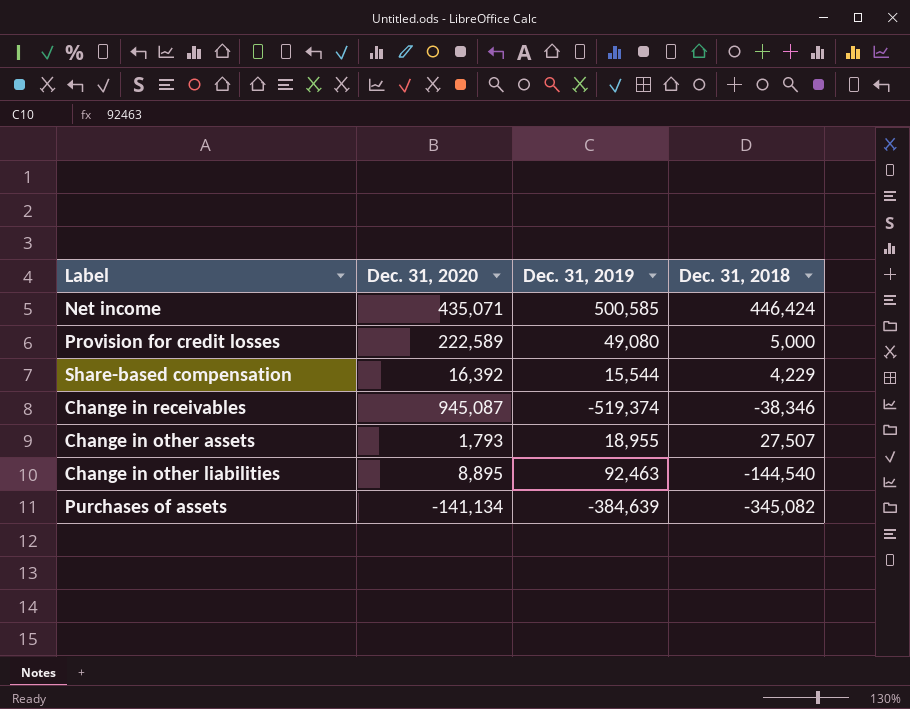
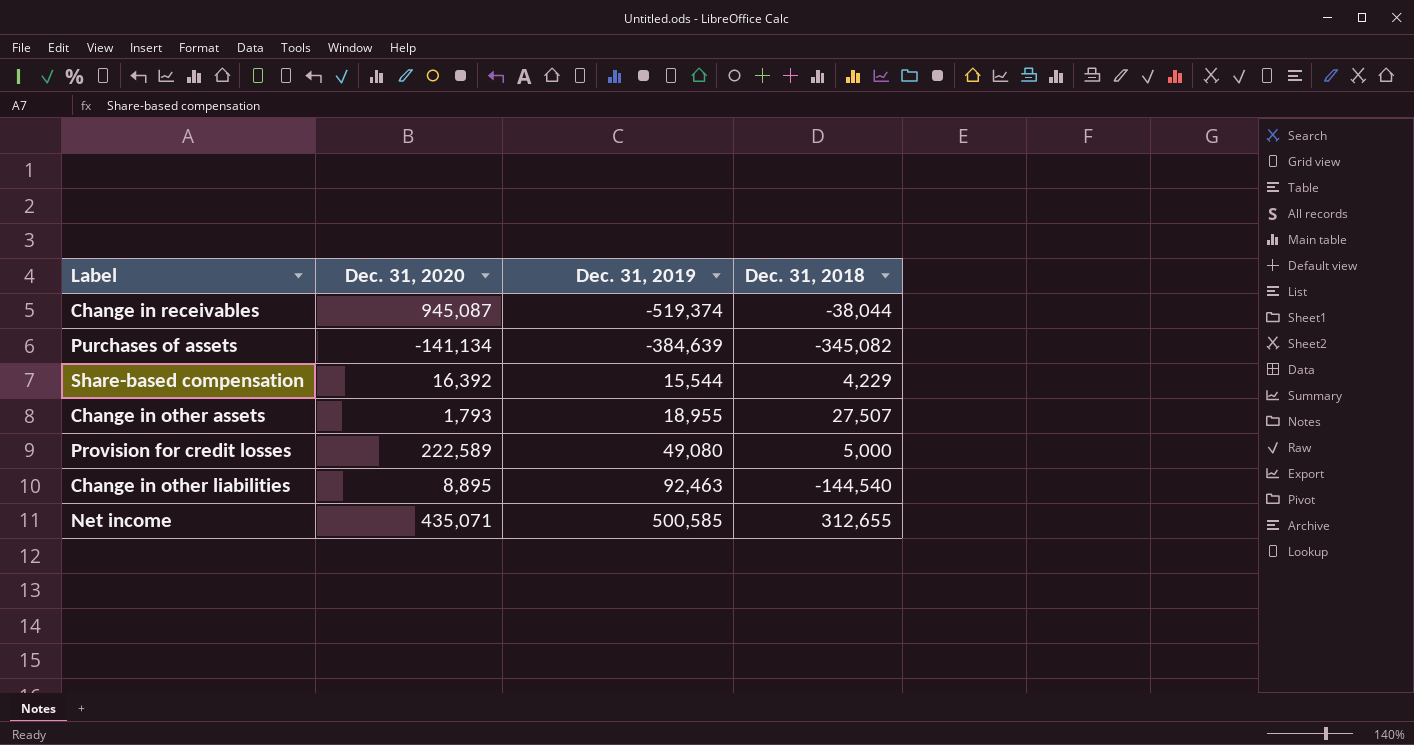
row order: none -> Dec. 31, 2019 ascending
Change in receivables | Dec. 31, 2018: -38,346 -> -38,044
Net income | Dec. 31, 2018: 446,424 -> 312,655

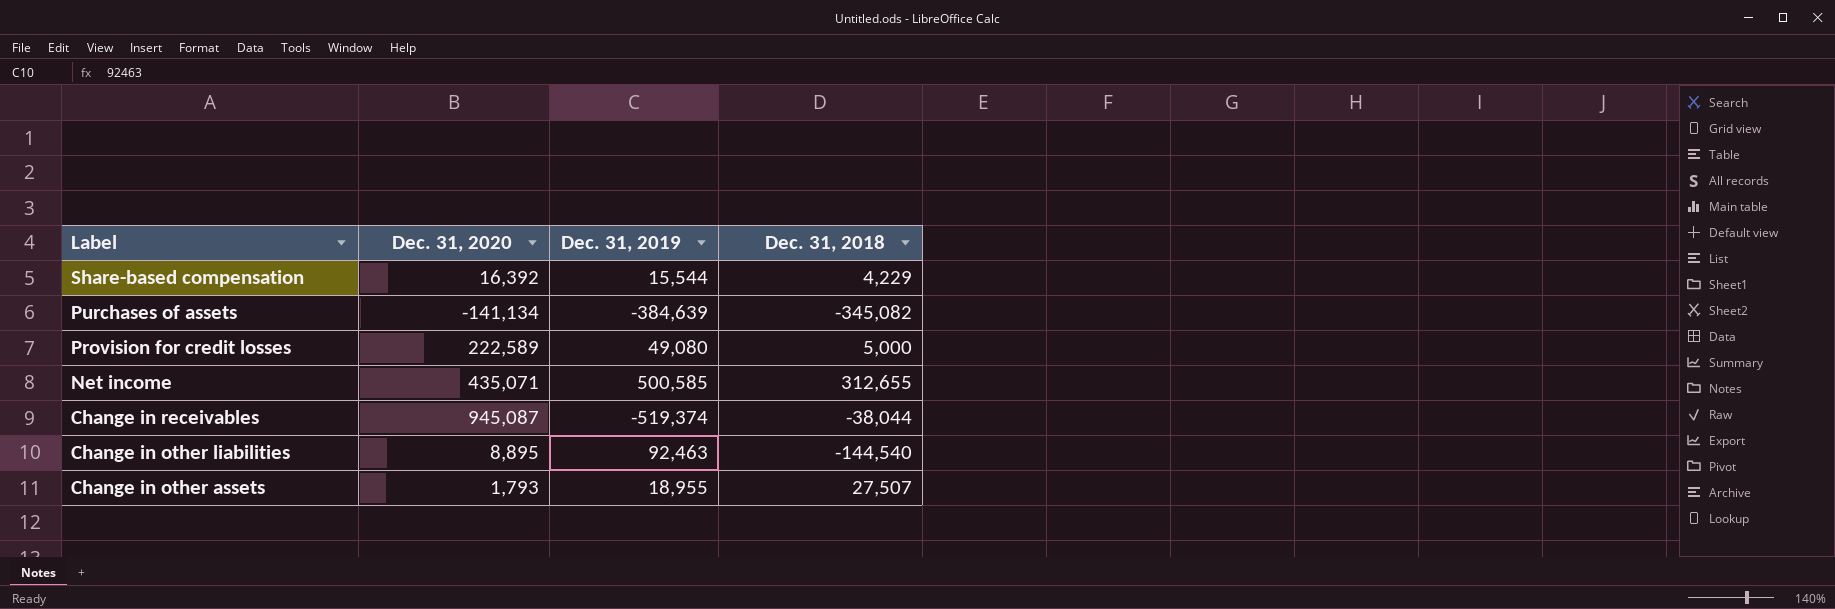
row order: Dec. 31, 2019 ascending -> Label descending

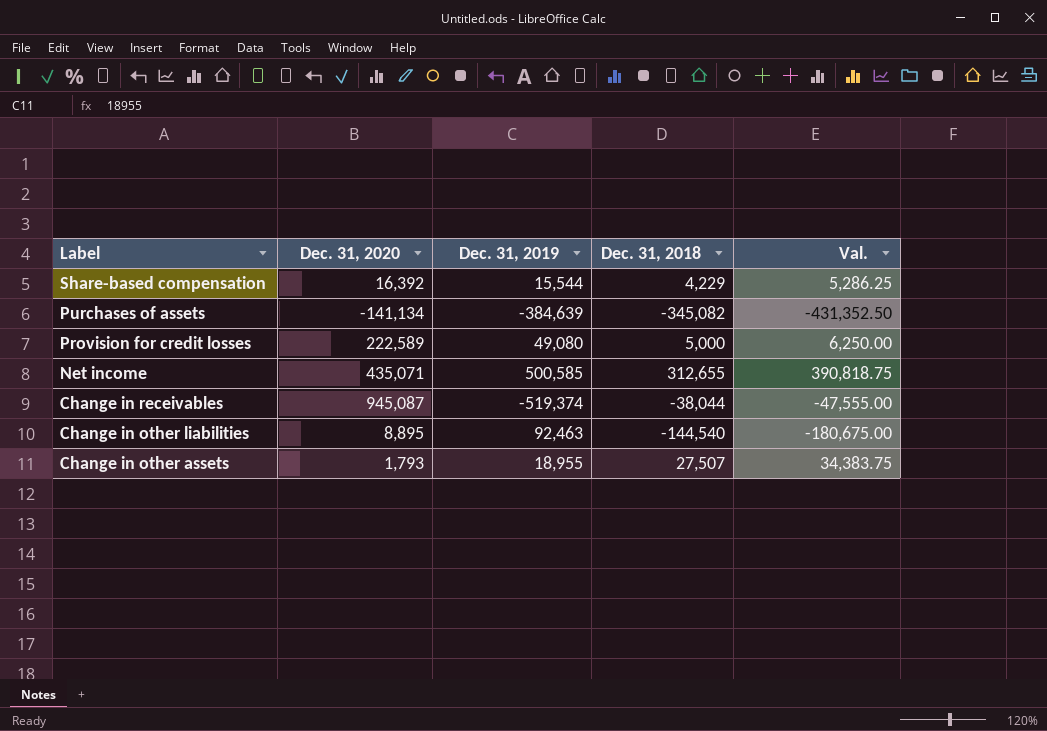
column Val. | formula: none -> [Dec. 31, 2018] * 1.25

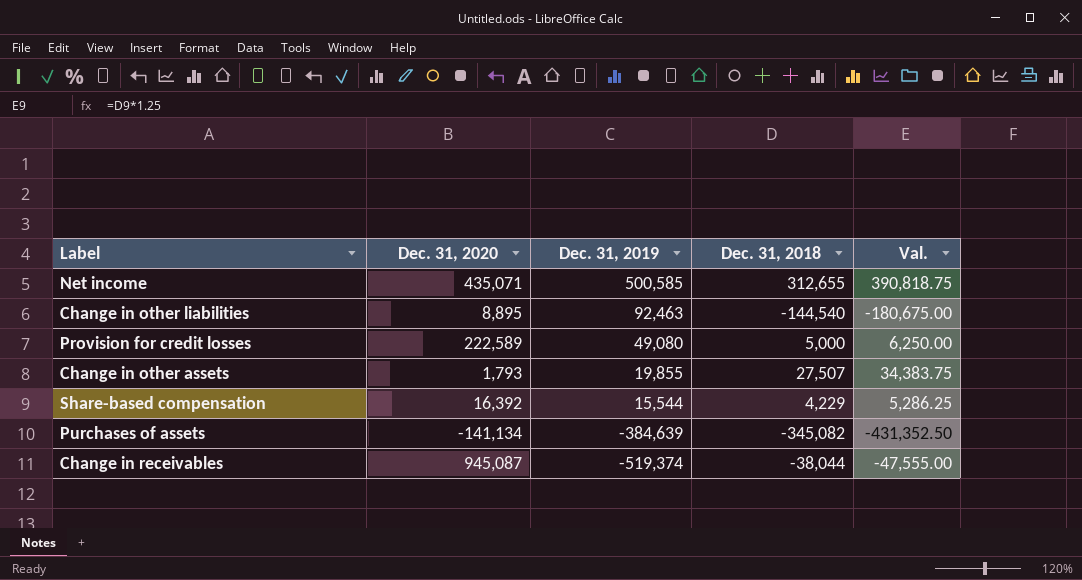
row order: Label descending -> Dec. 31, 2019 descending
Change in other assets | Dec. 31, 2019: 18,955 -> 19,855

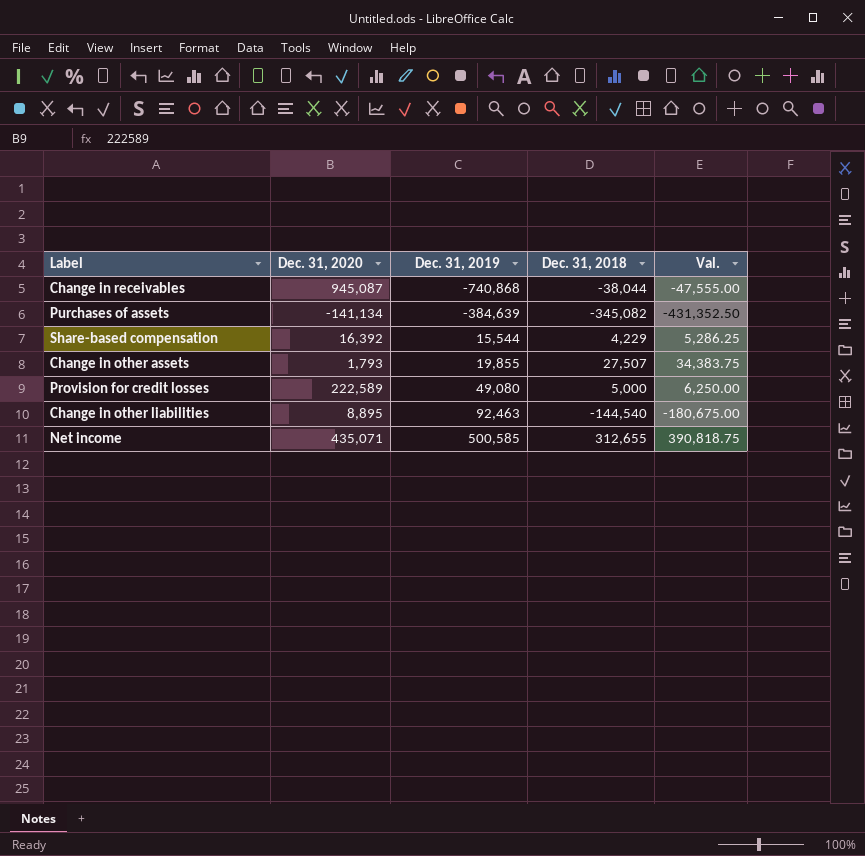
row order: Dec. 31, 2019 descending -> Dec. 31, 2019 ascending
Change in receivables | Dec. 31, 2019: -519,374 -> -740,868

